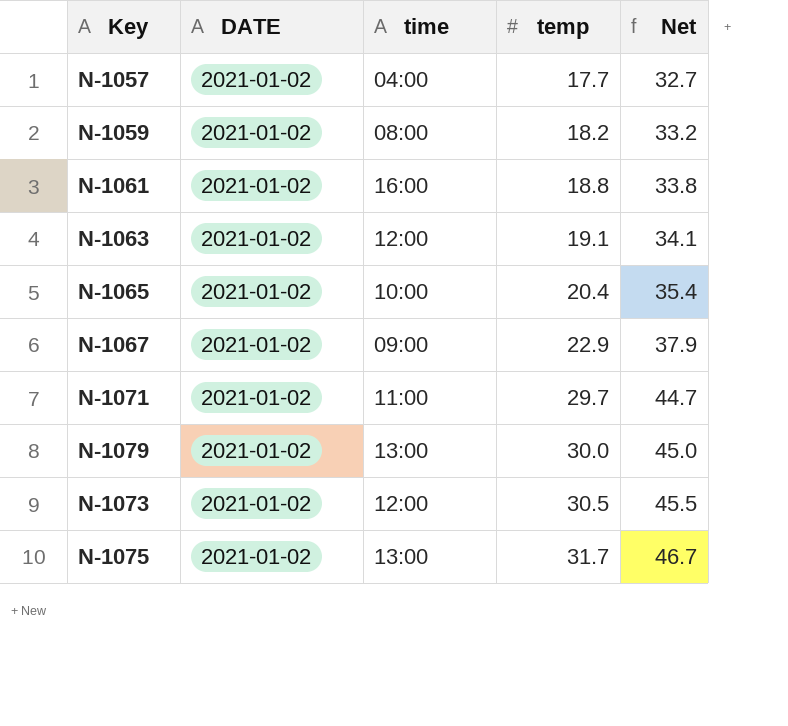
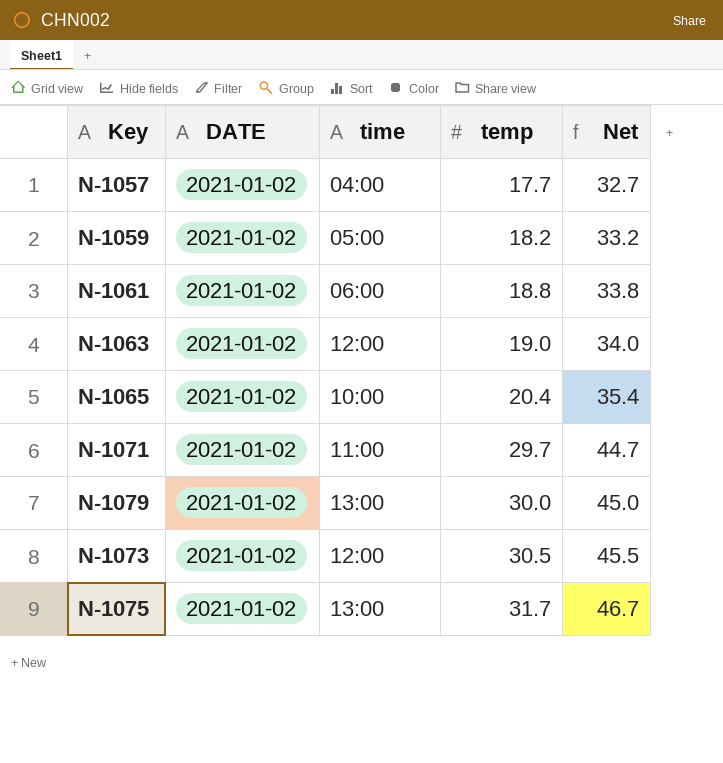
row N-1067: 2021-01-02 | 09:00 | 22.9 | 37.9 -> none
N-1059 | time: 08:00 -> 05:00
N-1061 | time: 16:00 -> 06:00
N-1063 | temp: 19.1 -> 19.0
N-1063 | Net: 34.1 -> 34.0

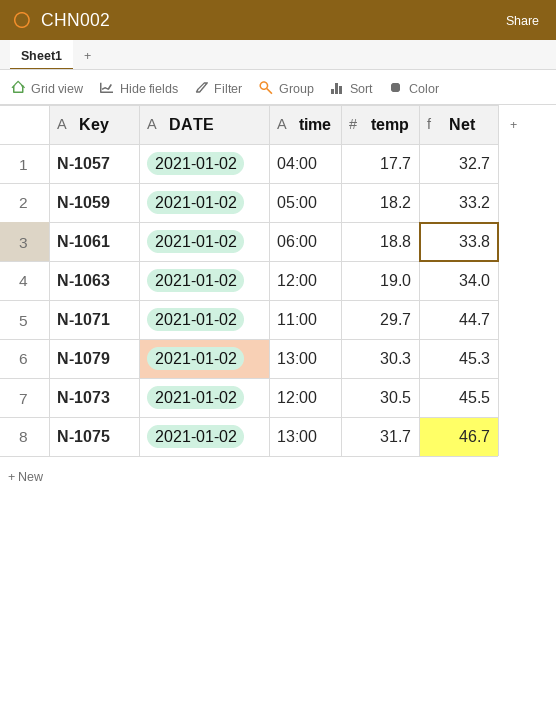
row N-1065: 2021-01-02 | 10:00 | 20.4 | 35.4 -> none
N-1079 | temp: 30.0 -> 30.3
N-1079 | Net: 45.0 -> 45.3

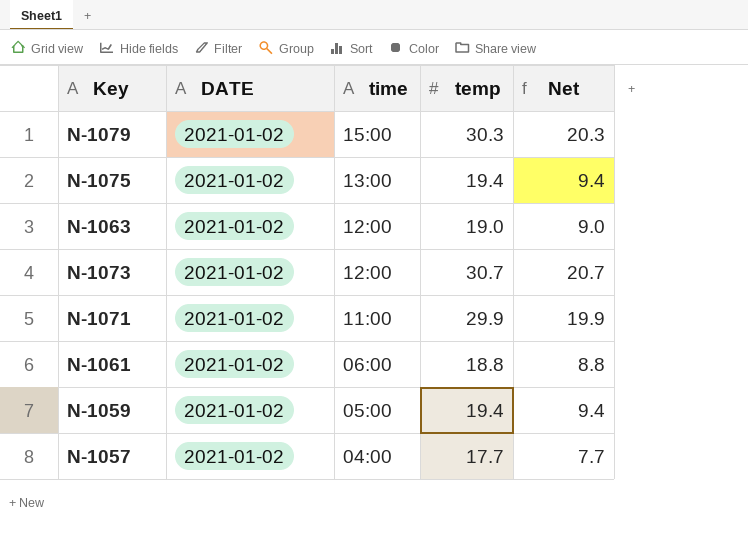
row order: temp ascending -> time descending
column Net | formula: [temp] + 15 -> [temp] - 10
N-1079 | time: 13:00 -> 15:00
N-1075 | temp: 31.7 -> 19.4
N-1073 | temp: 30.5 -> 30.7
N-1071 | temp: 29.7 -> 29.9
N-1059 | temp: 18.2 -> 19.4

